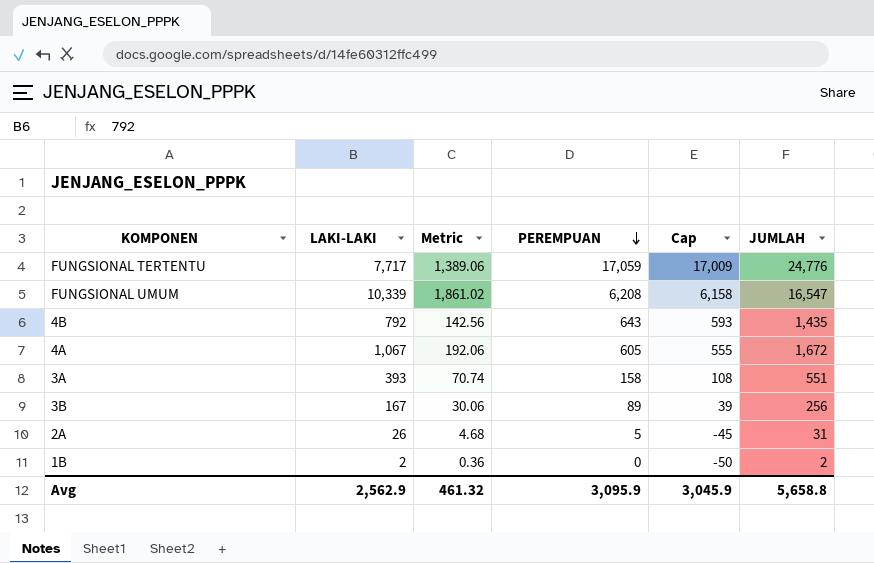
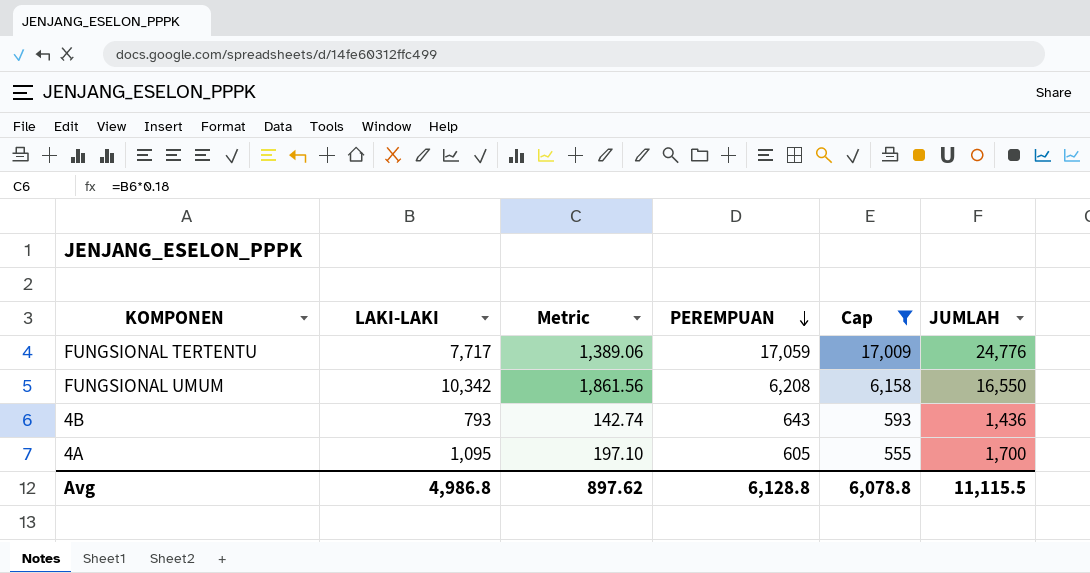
filter: none -> Cap >= 555
FUNGSIONAL UMUM | LAKI-LAKI: 10,339 -> 10,342
FUNGSIONAL UMUM | Metric: 1,861.02 -> 1,861.56
FUNGSIONAL UMUM | JUMLAH: 16,547 -> 16,550
4B | LAKI-LAKI: 792 -> 793
4B | Metric: 142.56 -> 142.74
4B | JUMLAH: 1,435 -> 1,436
4A | LAKI-LAKI: 1,067 -> 1,095
4A | Metric: 192.06 -> 197.10
4A | JUMLAH: 1,672 -> 1,700
Avg | LAKI-LAKI: 2,562.9 -> 4,986.8
Avg | Metric: 461.32 -> 897.62
Avg | PEREMPUAN: 3,095.9 -> 6,128.8
Avg | Cap: 3,045.9 -> 6,078.8
Avg | JUMLAH: 5,658.8 -> 11,115.5

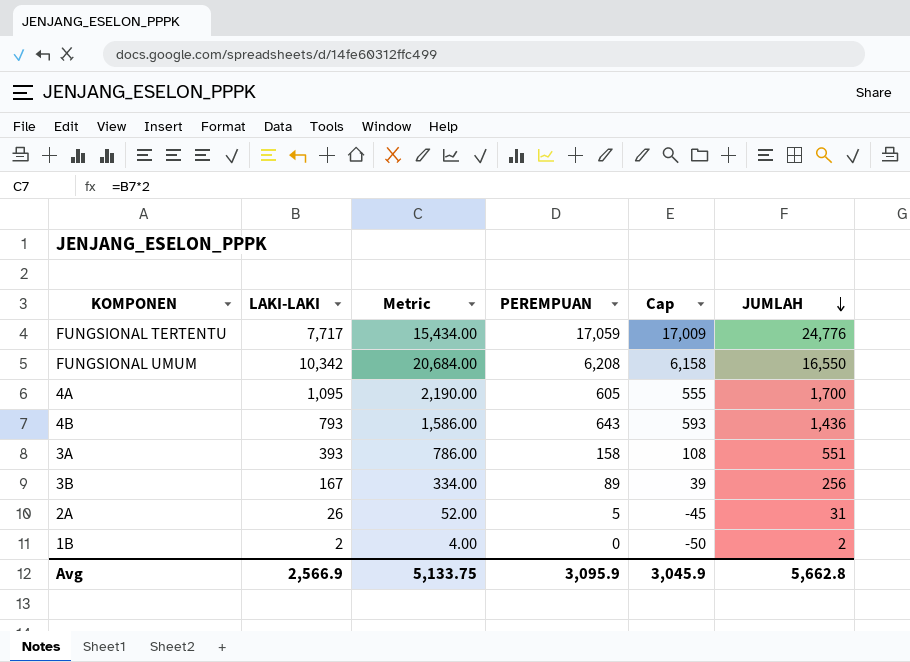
filter: Cap >= 555 -> none
row order: PEREMPUAN descending -> JUMLAH descending
column Metric | formula: [LAKI-LAKI] * 0.18 -> [LAKI-LAKI] * 2
Avg | LAKI-LAKI: 4,986.8 -> 2,566.9
Avg | Metric: 897.62 -> 5,133.75
Avg | PEREMPUAN: 6,128.8 -> 3,095.9
Avg | Cap: 6,078.8 -> 3,045.9
Avg | JUMLAH: 11,115.5 -> 5,662.8

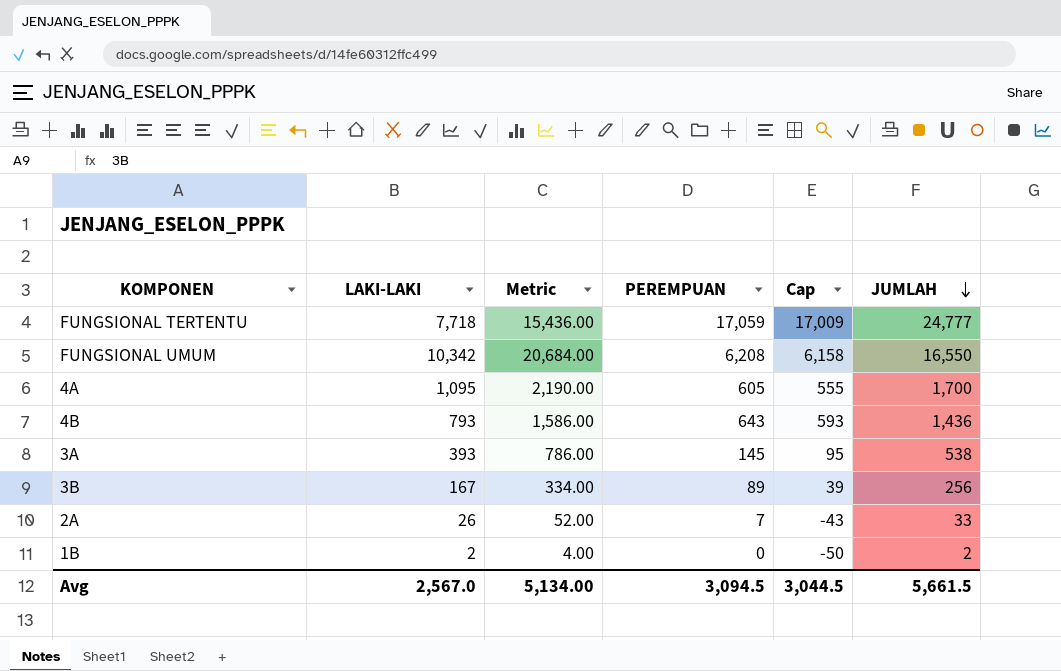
FUNGSIONAL TERTENTU | LAKI-LAKI: 7,717 -> 7,718
FUNGSIONAL TERTENTU | Metric: 15,434.00 -> 15,436.00
FUNGSIONAL TERTENTU | JUMLAH: 24,776 -> 24,777
3A | PEREMPUAN: 158 -> 145
3A | Cap: 108 -> 95
3A | JUMLAH: 551 -> 538
2A | PEREMPUAN: 5 -> 7
2A | Cap: -45 -> -43
2A | JUMLAH: 31 -> 33
Avg | LAKI-LAKI: 2,566.9 -> 2,567.0
Avg | Metric: 5,133.75 -> 5,134.00
Avg | PEREMPUAN: 3,095.9 -> 3,094.5
Avg | Cap: 3,045.9 -> 3,044.5
Avg | JUMLAH: 5,662.8 -> 5,661.5

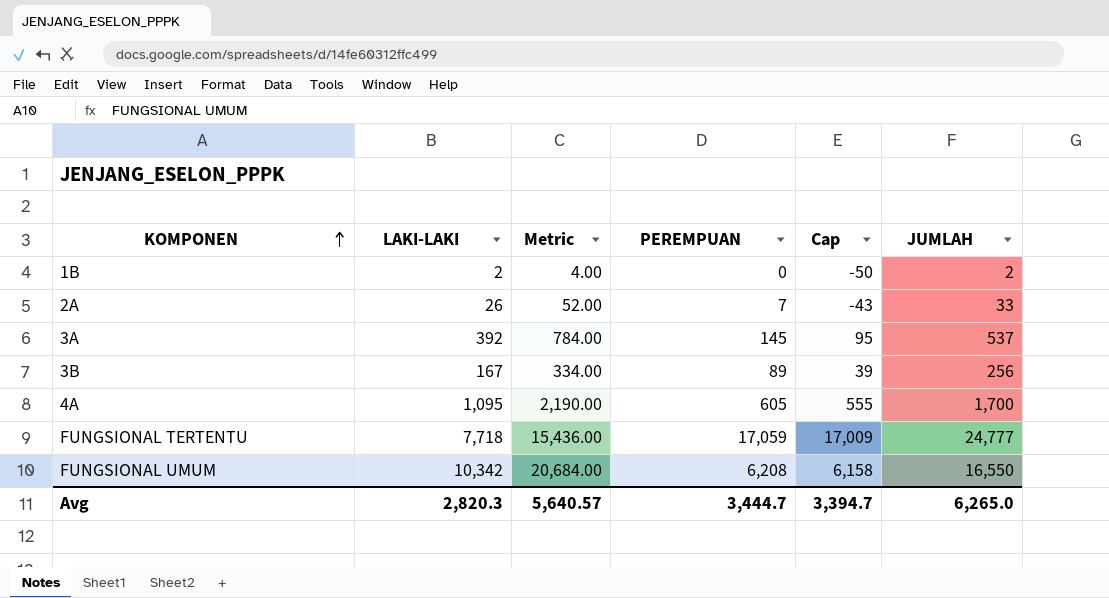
row order: JUMLAH descending -> KOMPONEN ascending
row 4B: 793 | 1,586.00 | 643 | 593 | 1,436 -> none
3A | LAKI-LAKI: 393 -> 392
3A | Metric: 786.00 -> 784.00
3A | JUMLAH: 538 -> 537
Avg | LAKI-LAKI: 2,567.0 -> 2,820.3
Avg | Metric: 5,134.00 -> 5,640.57
Avg | PEREMPUAN: 3,094.5 -> 3,444.7
Avg | Cap: 3,044.5 -> 3,394.7
Avg | JUMLAH: 5,661.5 -> 6,265.0

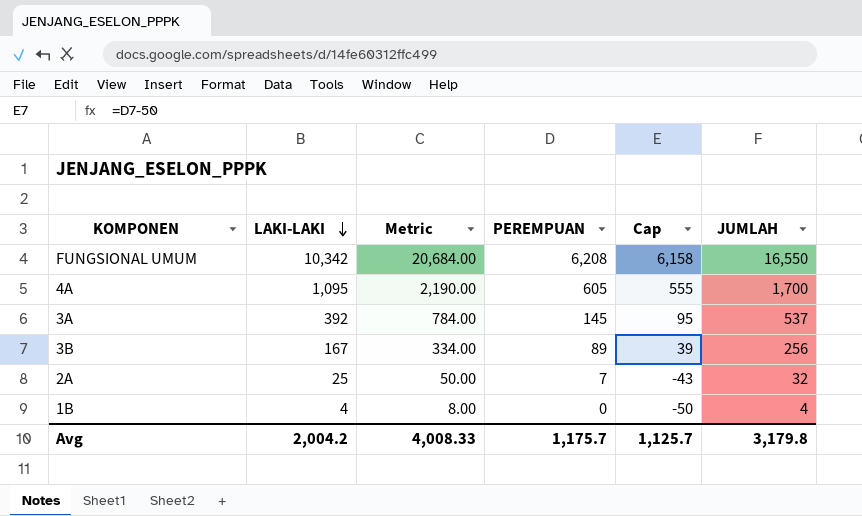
row order: KOMPONEN ascending -> LAKI-LAKI descending
row FUNGSIONAL TERTENTU: 7,718 | 15,436.00 | 17,059 | 17,009 | 24,777 -> none
2A | LAKI-LAKI: 26 -> 25
2A | Metric: 52.00 -> 50.00
2A | JUMLAH: 33 -> 32
1B | LAKI-LAKI: 2 -> 4
1B | Metric: 4.00 -> 8.00
1B | JUMLAH: 2 -> 4
Avg | LAKI-LAKI: 2,820.3 -> 2,004.2
Avg | Metric: 5,640.57 -> 4,008.33
Avg | PEREMPUAN: 3,444.7 -> 1,175.7
Avg | Cap: 3,394.7 -> 1,125.7
Avg | JUMLAH: 6,265.0 -> 3,179.8

